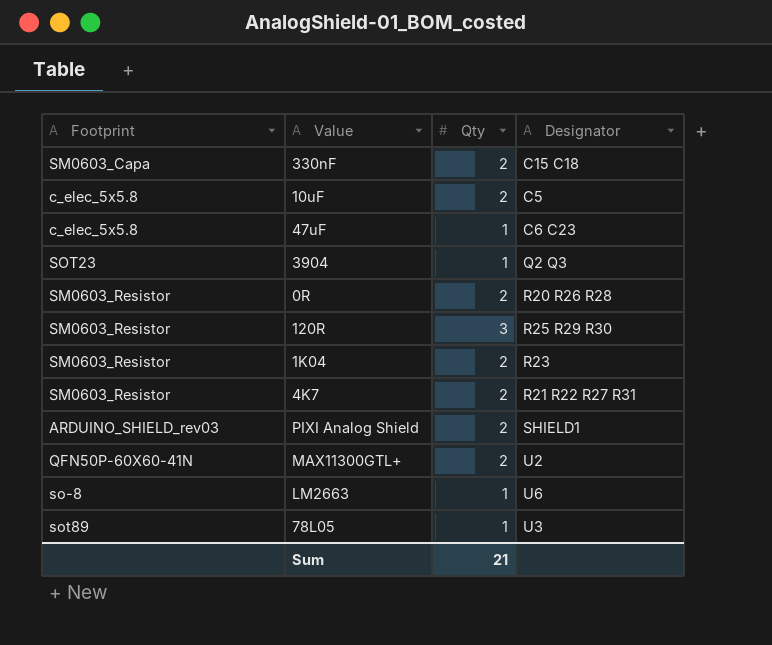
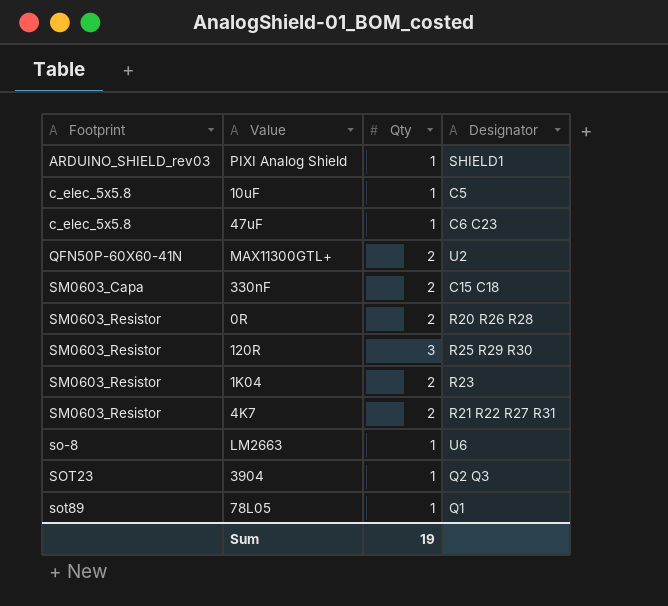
row order: none -> Footprint ascending
PIXI Analog Shield | Qty: 2 -> 1
10uF | Qty: 2 -> 1
78L05 | Designator: U3 -> Q1
Sum | Qty: 21 -> 19

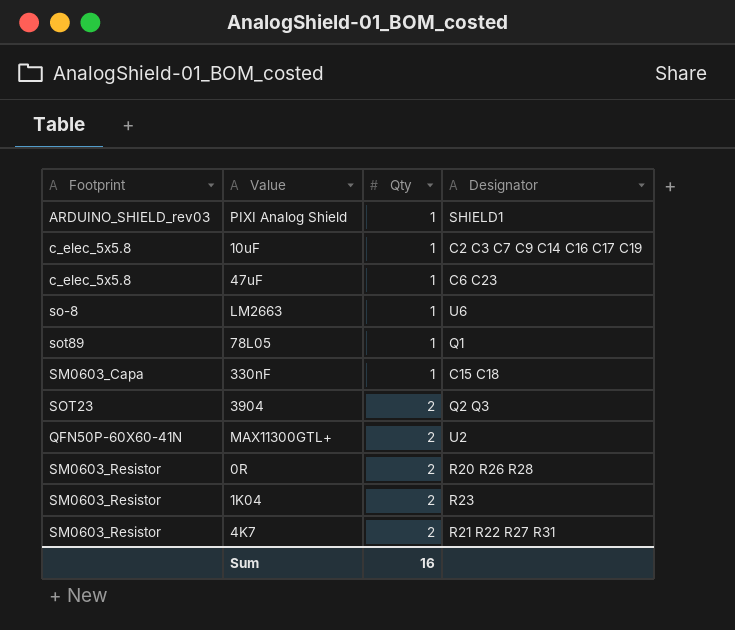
row order: Footprint ascending -> Qty ascending
row 120R: SM0603_Resistor | 3 | R25 R29 R30 -> none
10uF | Designator: C5 -> C2 C3 C7 C9 C14 C16 C17 C19
330nF | Qty: 2 -> 1
3904 | Qty: 1 -> 2
Sum | Qty: 19 -> 16

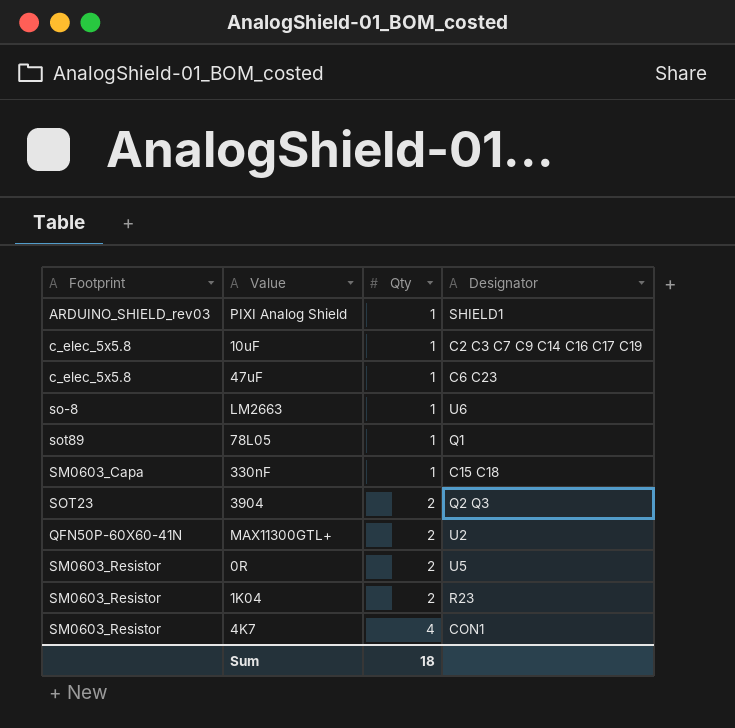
0R | Designator: R20 R26 R28 -> U5
4K7 | Qty: 2 -> 4
4K7 | Designator: R21 R22 R27 R31 -> CON1
Sum | Qty: 16 -> 18

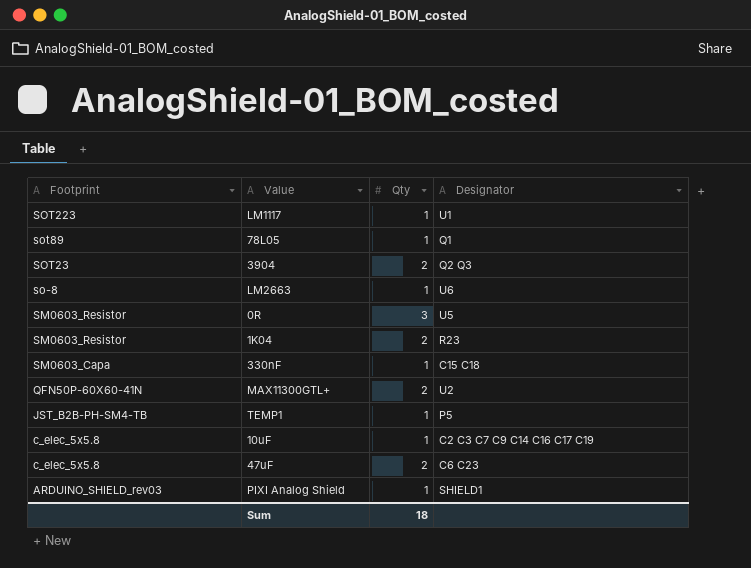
row order: Qty ascending -> Footprint descending
row 4K7: SM0603_Resistor | 4 | CON1 -> none
row LM1117: none -> SOT223 | 1 | U1
0R | Qty: 2 -> 3
row TEMP1: none -> JST_B2B-PH-SM4-TB | 1 | P5
47uF | Qty: 1 -> 2

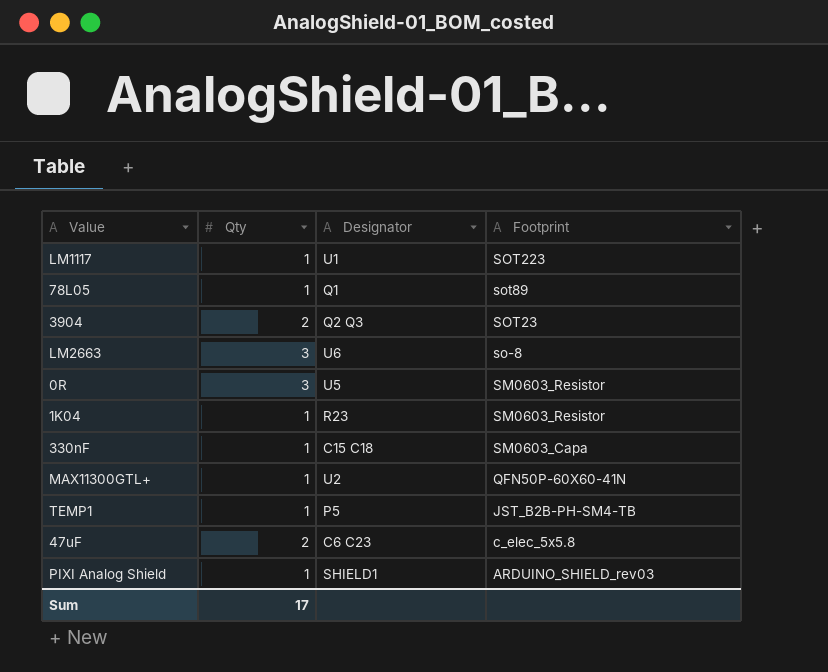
column Footprint | position: 1 -> 4
row 10uF: c_elec_5x5.8 | 1 | C2 C3 C7 C9 C14 C16 C17 C19 -> none
LM2663 | Qty: 1 -> 3
1K04 | Qty: 2 -> 1
MAX11300GTL+ | Qty: 2 -> 1
Sum | Qty: 18 -> 17

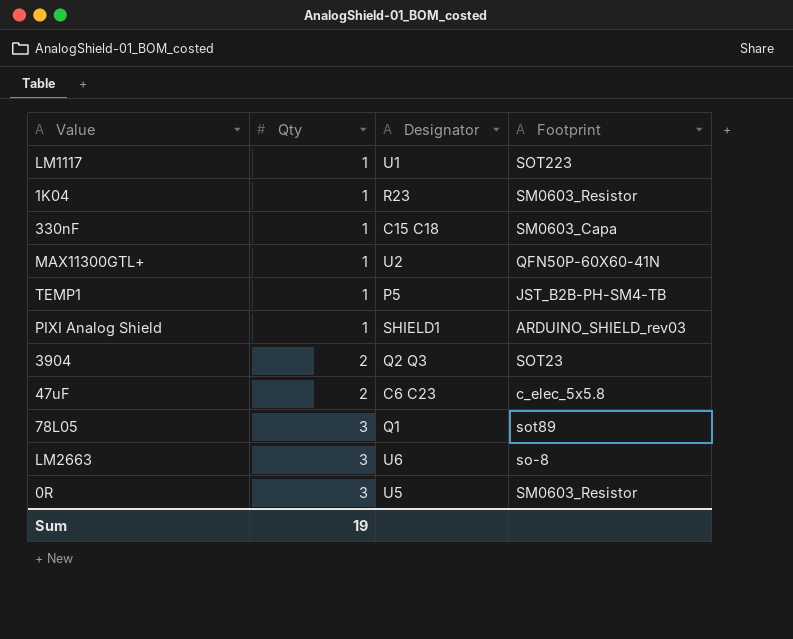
row order: Footprint descending -> Qty ascending
78L05 | Qty: 1 -> 3
Sum | Qty: 17 -> 19

